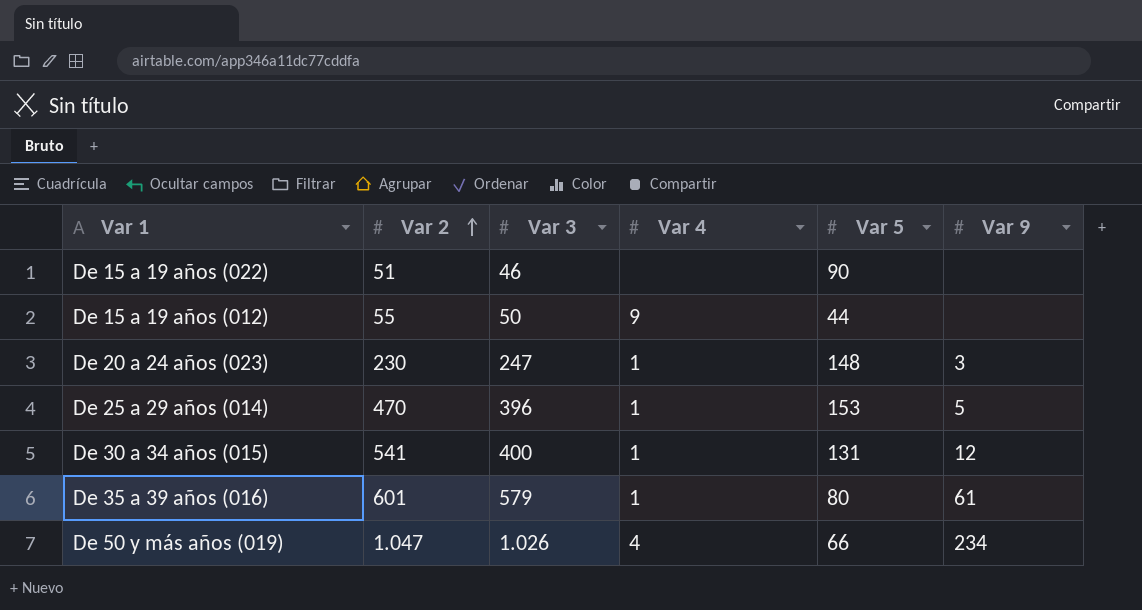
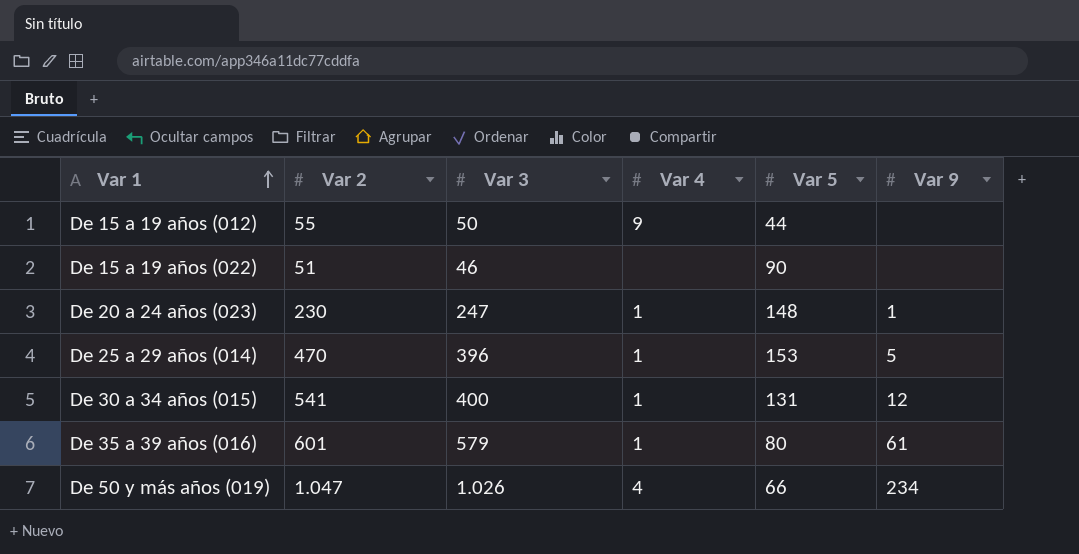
row order: Var 2 ascending -> Var 1 ascending
De 20 a 24 años (023) | Var 9: 3 -> 1

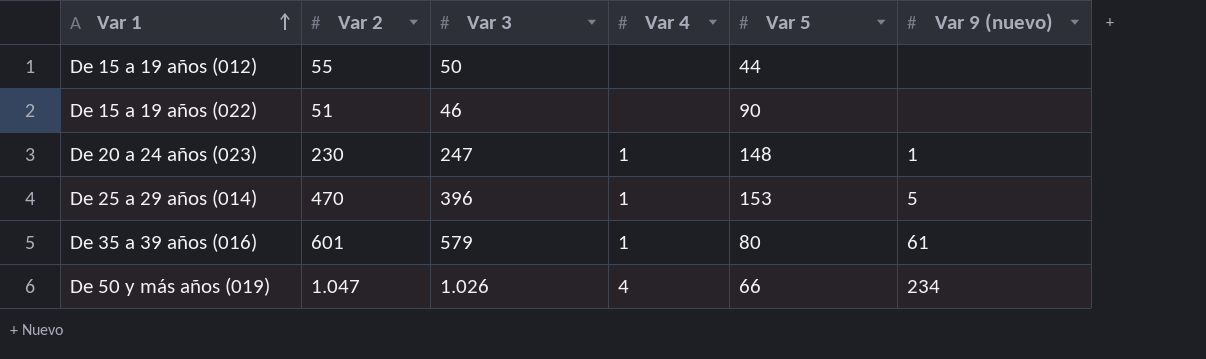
column name: Var 9 -> Var 9 (nuevo)
row De 30 a 34 años (015): 541 | 400 | 1 | 131 | 12 -> none
De 15 a 19 años (012) | Var 4: 9 -> none

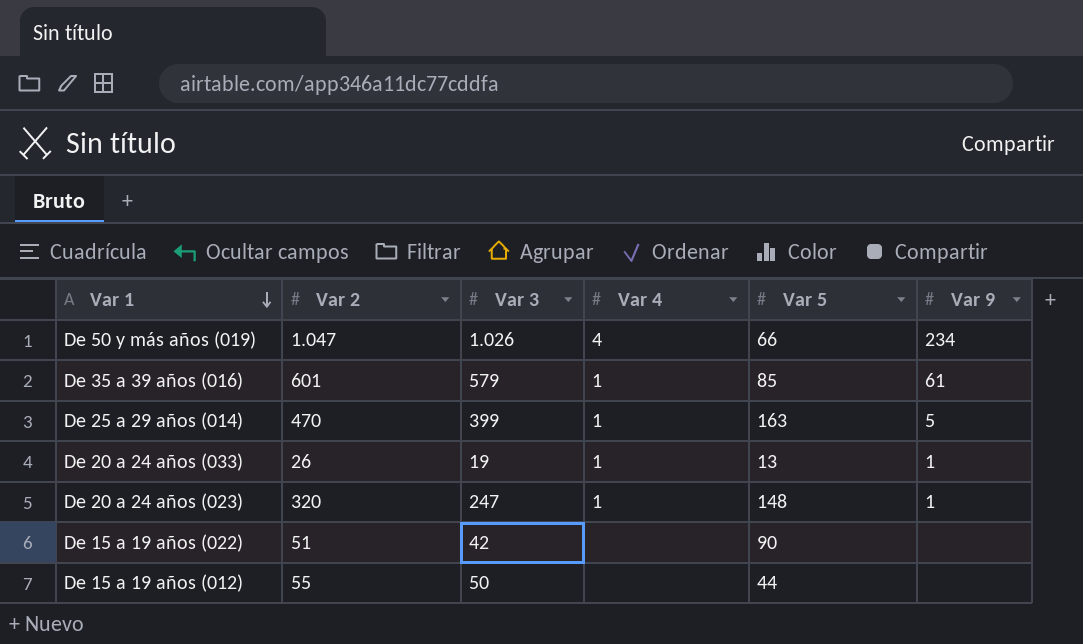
row order: Var 1 ascending -> Var 1 descending
column name: Var 9 (nuevo) -> Var 9
De 35 a 39 años (016) | Var 5: 80 -> 85
De 25 a 29 años (014) | Var 3: 396 -> 399
De 25 a 29 años (014) | Var 5: 153 -> 163
row De 20 a 24 años (033): none -> 26 | 19 | 1 | 13 | 1
De 20 a 24 años (023) | Var 2: 230 -> 320
De 15 a 19 años (022) | Var 3: 46 -> 42

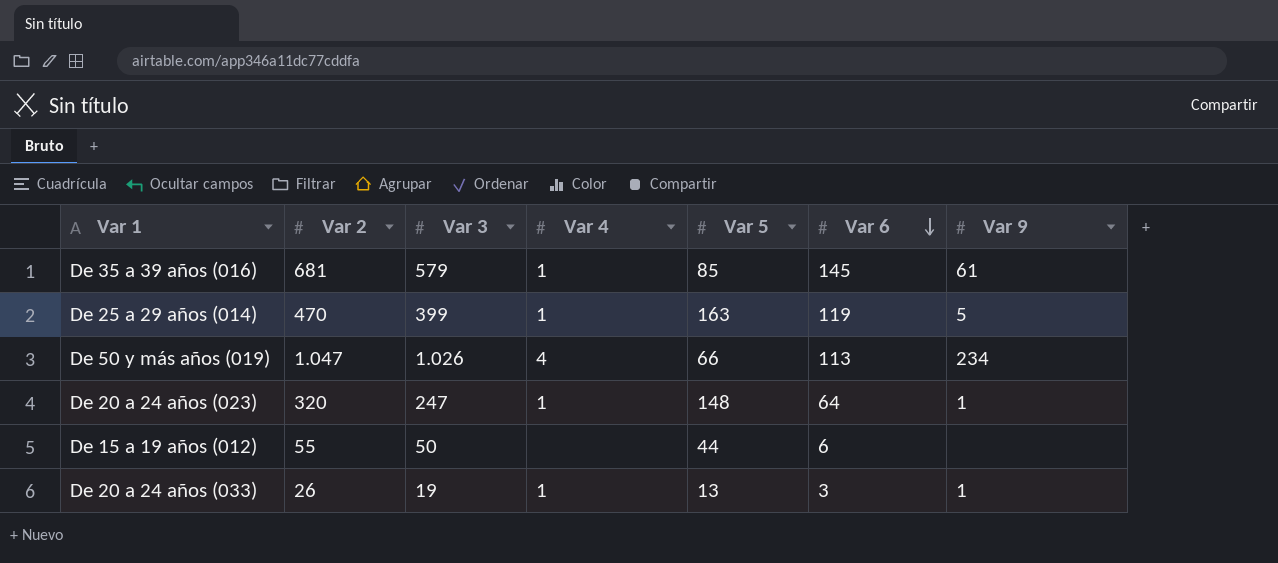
row order: Var 1 descending -> Var 6 descending
column Var 6 | position: none -> 6
row De 15 a 19 años (022): 51 | 42 | none | 90 | none -> none
De 35 a 39 años (016) | Var 2: 601 -> 681

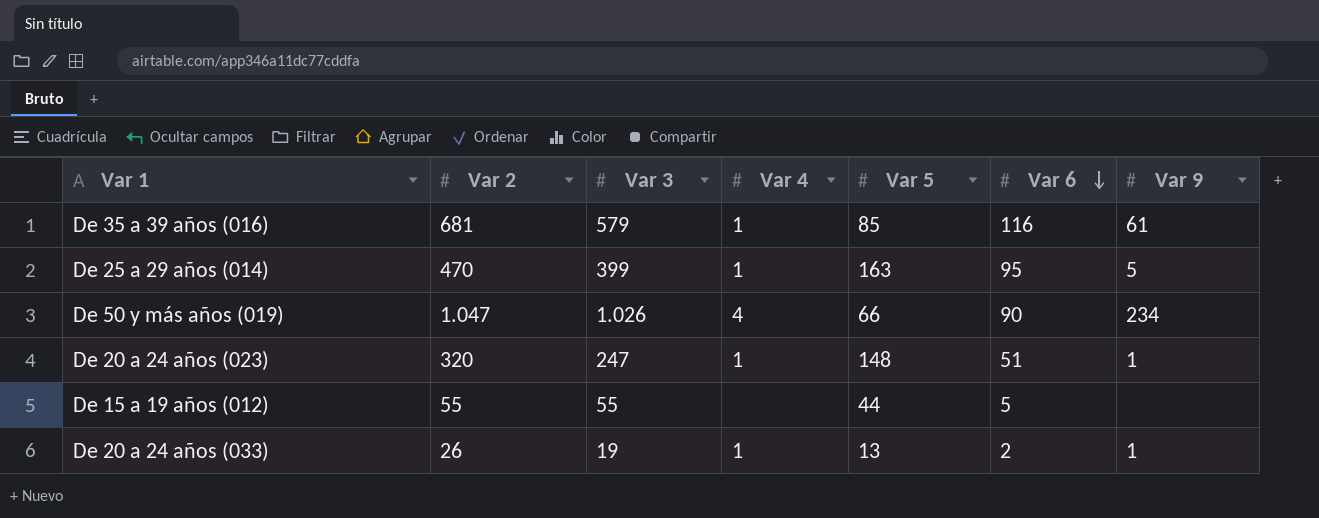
De 35 a 39 años (016) | Var 6: 145 -> 116
De 25 a 29 años (014) | Var 6: 119 -> 95
De 50 y más años (019) | Var 6: 113 -> 90
De 20 a 24 años (023) | Var 6: 64 -> 51
De 15 a 19 años (012) | Var 3: 50 -> 55
De 15 a 19 años (012) | Var 6: 6 -> 5
De 20 a 24 años (033) | Var 6: 3 -> 2

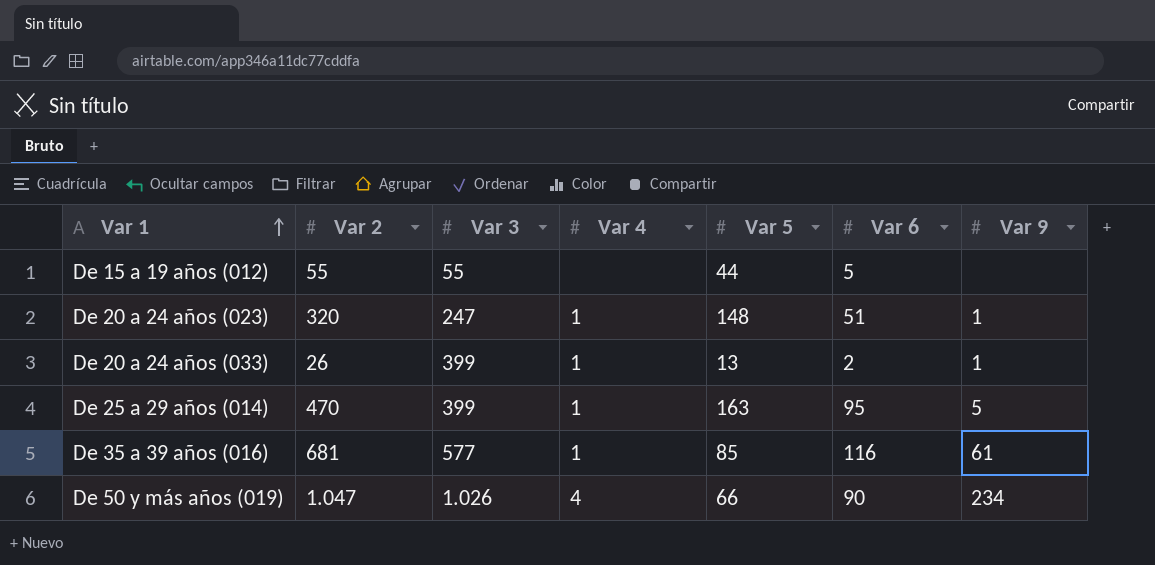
row order: Var 6 descending -> Var 1 ascending
De 20 a 24 años (033) | Var 3: 19 -> 399
De 35 a 39 años (016) | Var 3: 579 -> 577

